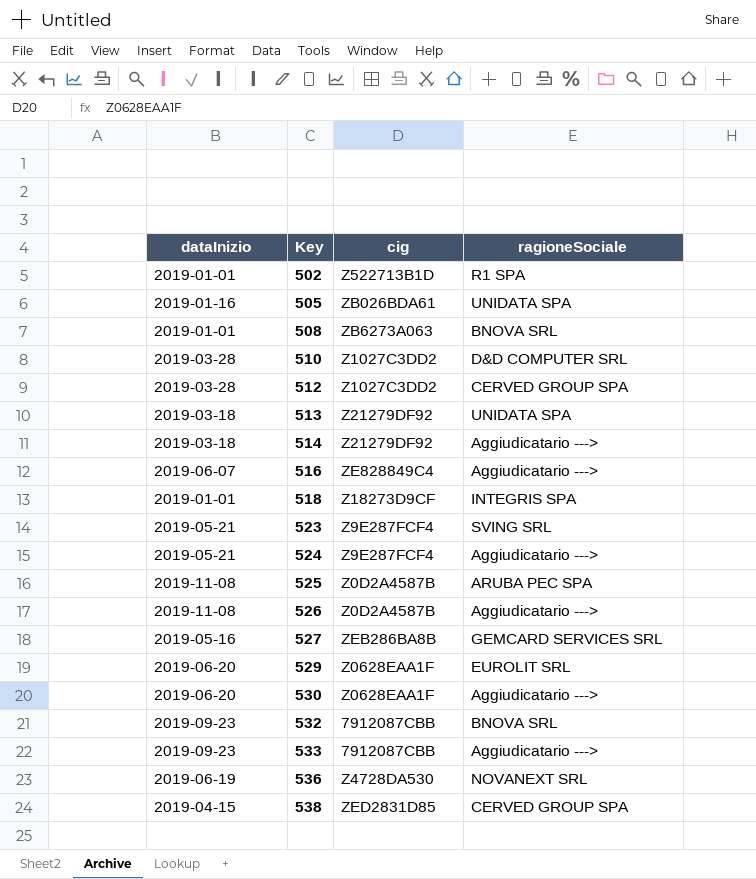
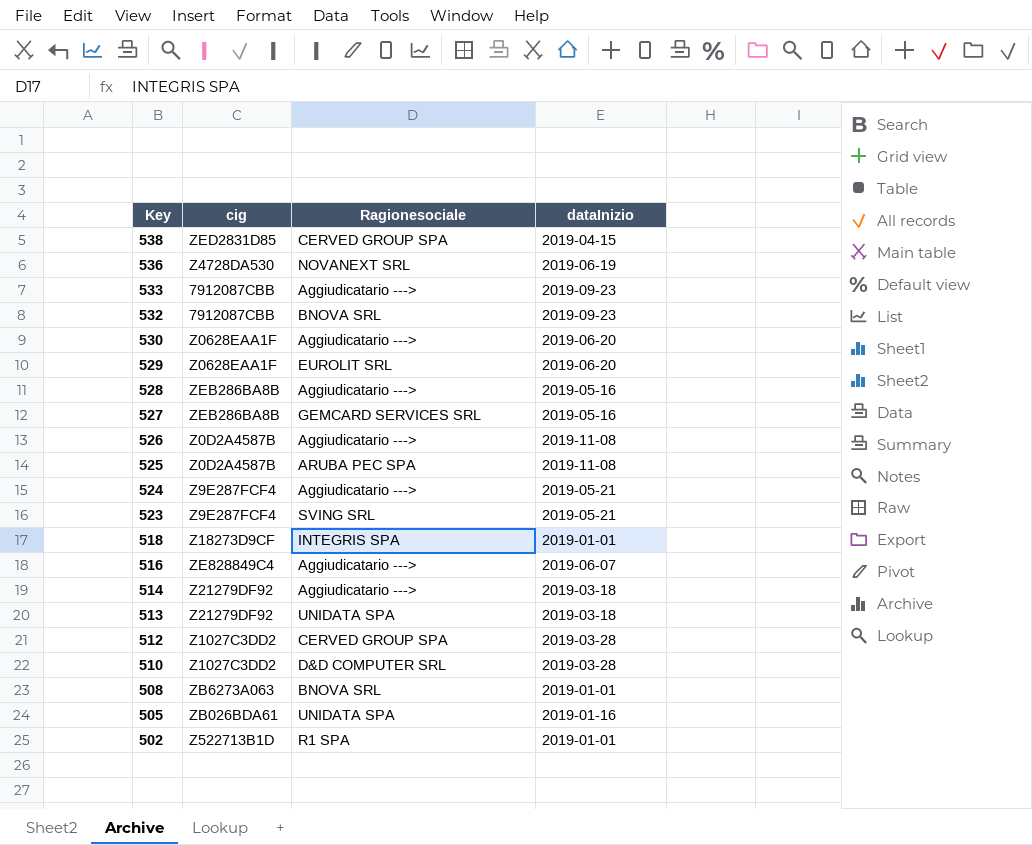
row order: Key ascending -> Key descending
column name: ragioneSociale -> Ragionesociale
column dataInizio | position: 1 -> 4
row 528: none -> ZEB286BA8B | Aggiudicatario ---> | 2019-05-16

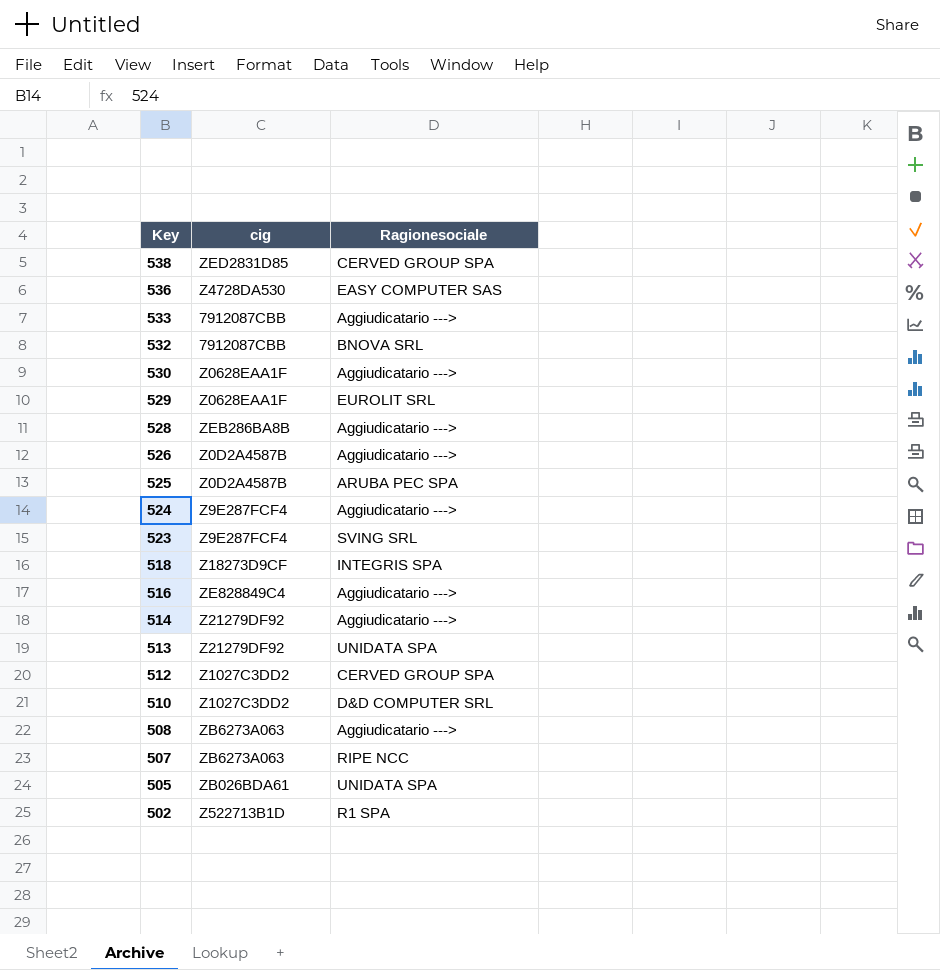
column dataInizio | position: 4 -> none
row 527: ZEB286BA8B | GEMCARD SERVICES SRL | 2019-05-16 -> none
536 | Ragionesociale: NOVANEXT SRL -> EASY COMPUTER SAS
508 | Ragionesociale: BNOVA SRL -> Aggiudicatario --->
row 507: none -> ZB6273A063 | RIPE NCC

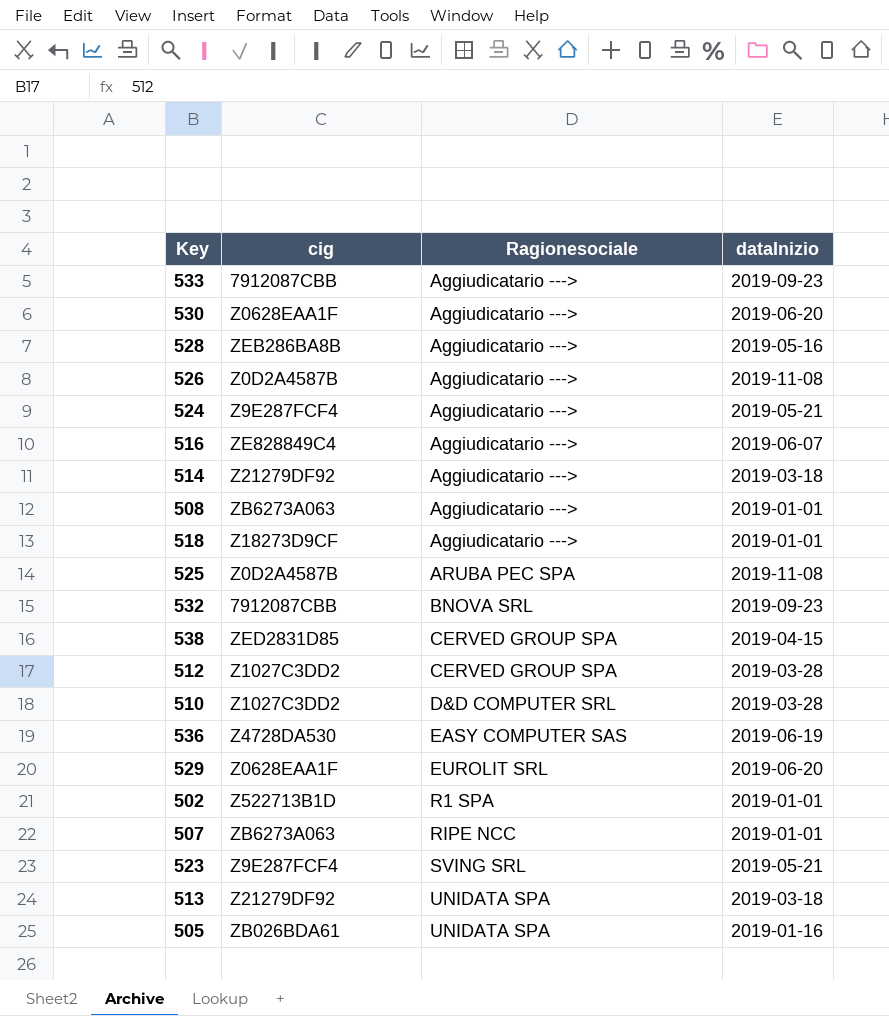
row order: Key descending -> Ragionesociale ascending
column dataInizio | position: none -> 4
518 | Ragionesociale: INTEGRIS SPA -> Aggiudicatario --->

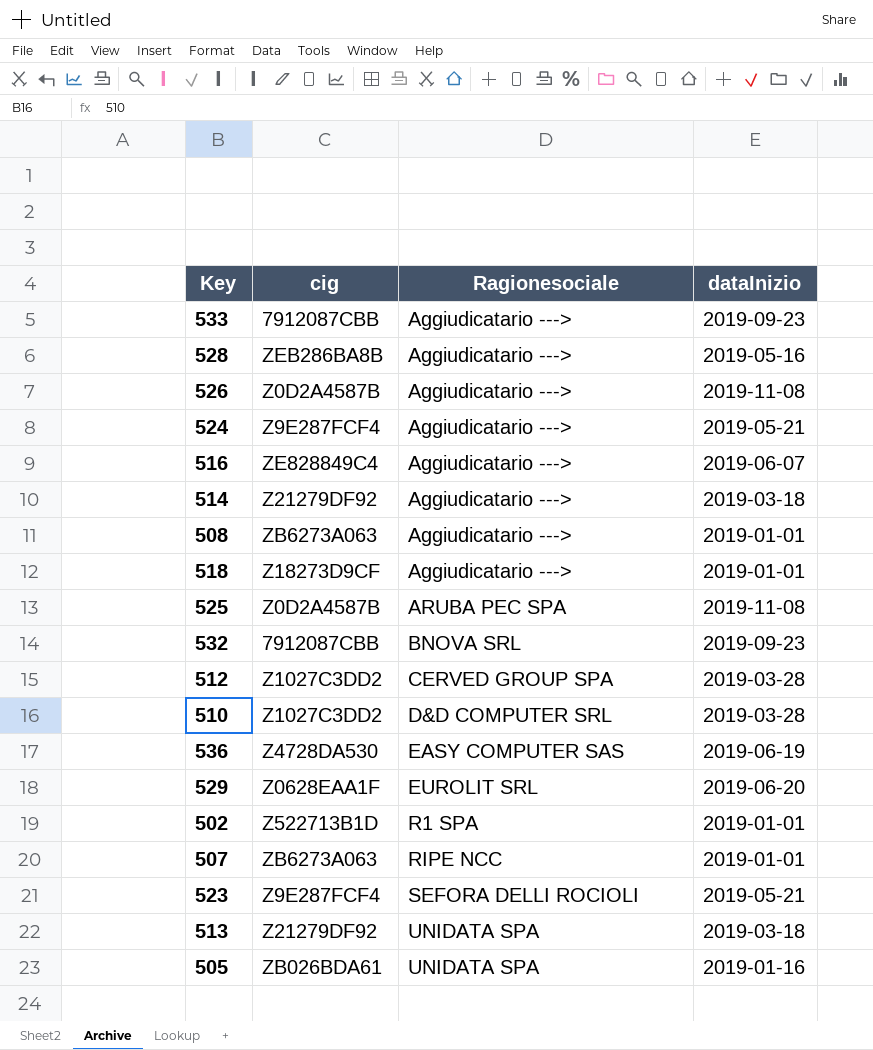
row 530: Z0628EAA1F | Aggiudicatario ---> | 2019-06-20 -> none
row 538: ZED2831D85 | CERVED GROUP SPA | 2019-04-15 -> none
523 | Ragionesociale: SVING SRL -> SEFORA DELLI ROCIOLI

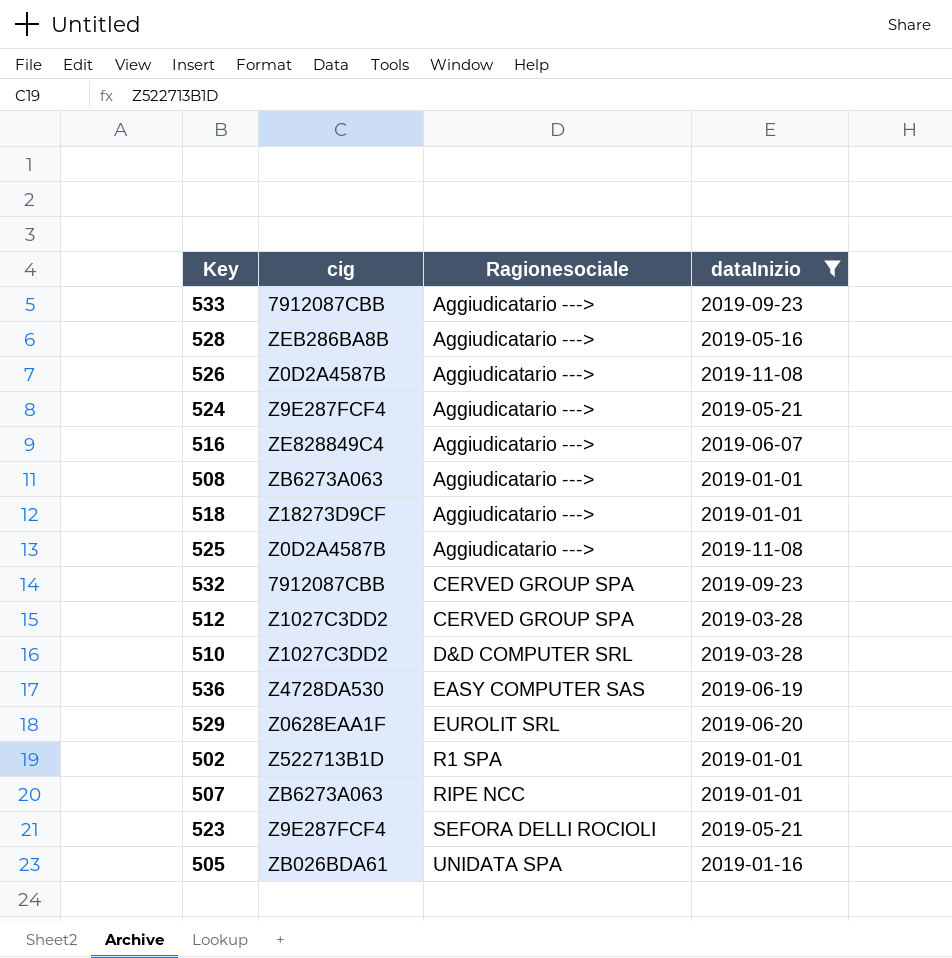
filter: none -> dataInizio != 2019-03-18
525 | Ragionesociale: ARUBA PEC SPA -> Aggiudicatario --->
532 | Ragionesociale: BNOVA SRL -> CERVED GROUP SPA

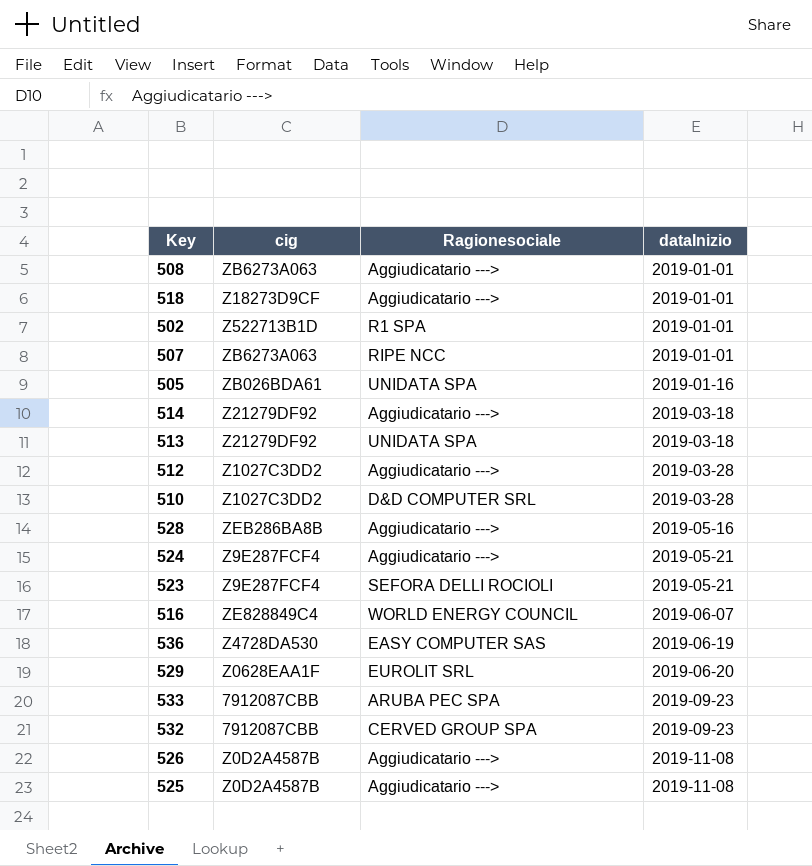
filter: dataInizio != 2019-03-18 -> none
row order: Ragionesociale ascending -> dataInizio ascending
512 | Ragionesociale: CERVED GROUP SPA -> Aggiudicatario --->
516 | Ragionesociale: Aggiudicatario ---> -> WORLD ENERGY COUNCIL
533 | Ragionesociale: Aggiudicatario ---> -> ARUBA PEC SPA

